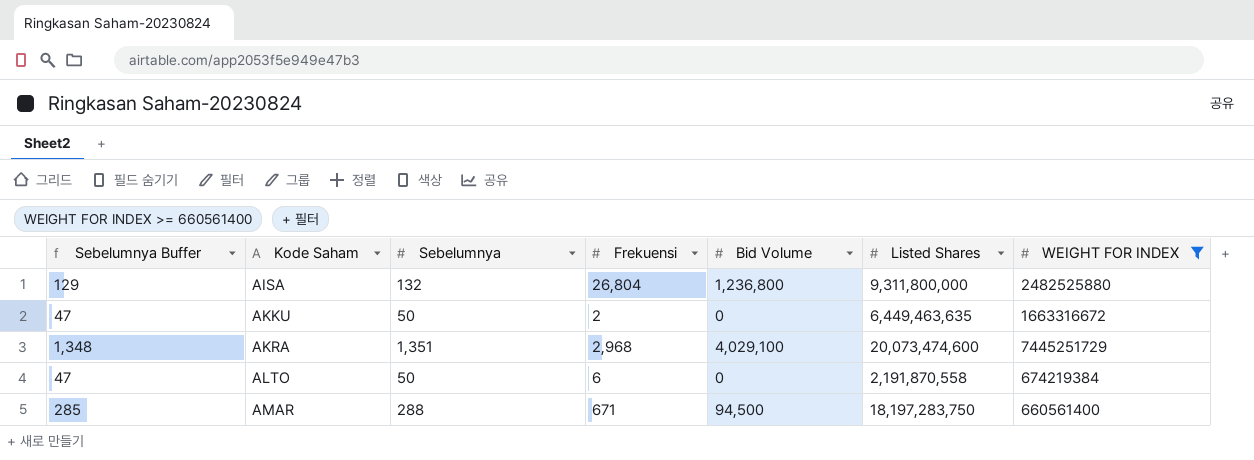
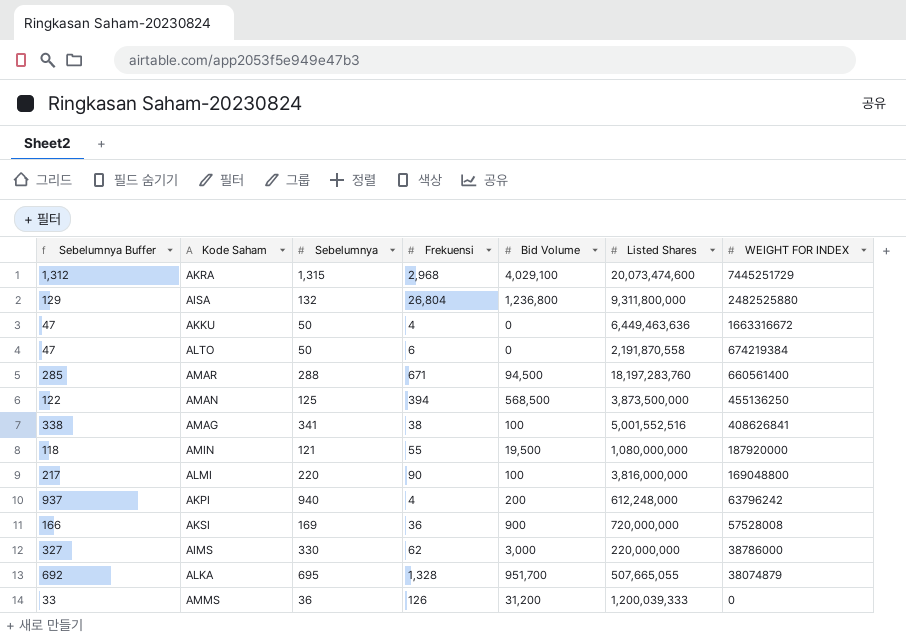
filter: WEIGHT FOR INDEX >= 660561400 -> none
row order: Kode Saham ascending -> WEIGHT FOR INDEX descending
AKRA | Sebelumnya Buffer: 1,348 -> 1,312
AKRA | Sebelumnya: 1,351 -> 1,315
AKKU | Frekuensi: 2 -> 4
AKKU | Listed Shares: 6,449,463,635 -> 6,449,463,636
AMAR | Listed Shares: 18,197,283,750 -> 18,197,283,760

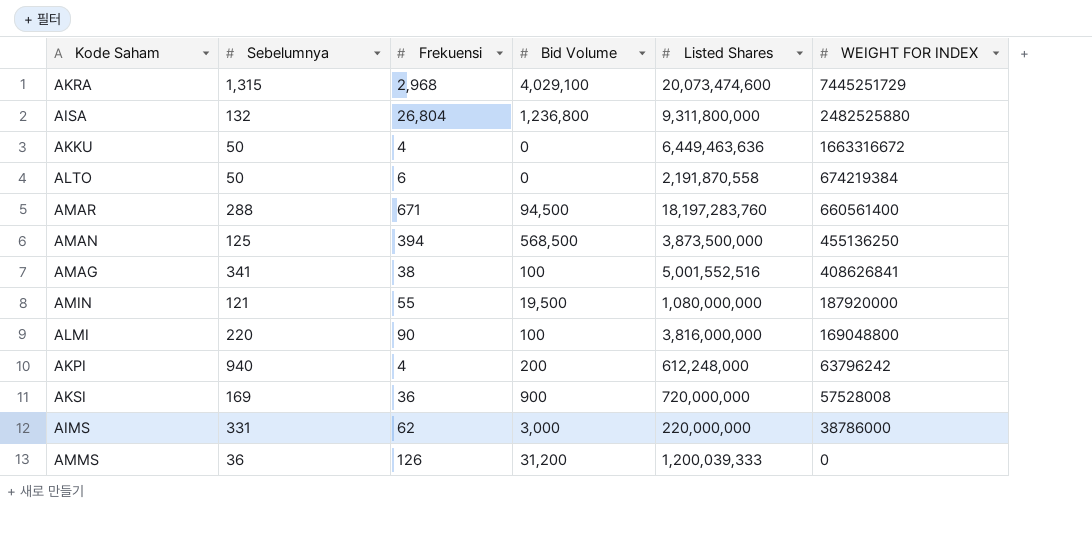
column Sebelumnya Buffer | formula: [Sebelumnya] - 3 -> none
row ALKA: 692 | 695 | 1,328 | 951,700 | 507,665,055 | 38074879 -> none
AIMS | Sebelumnya: 330 -> 331

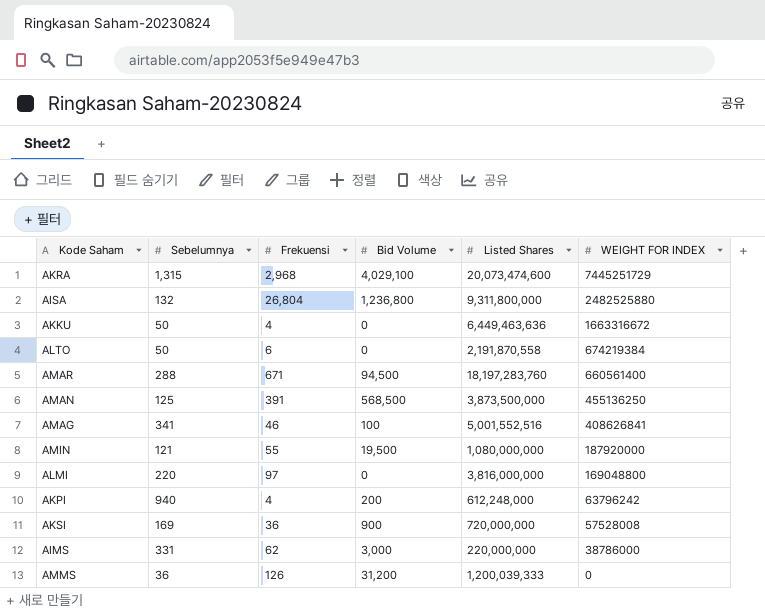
AMAN | Frekuensi: 394 -> 391
AMAG | Frekuensi: 38 -> 46
ALMI | Frekuensi: 90 -> 97
ALMI | Bid Volume: 100 -> 0

